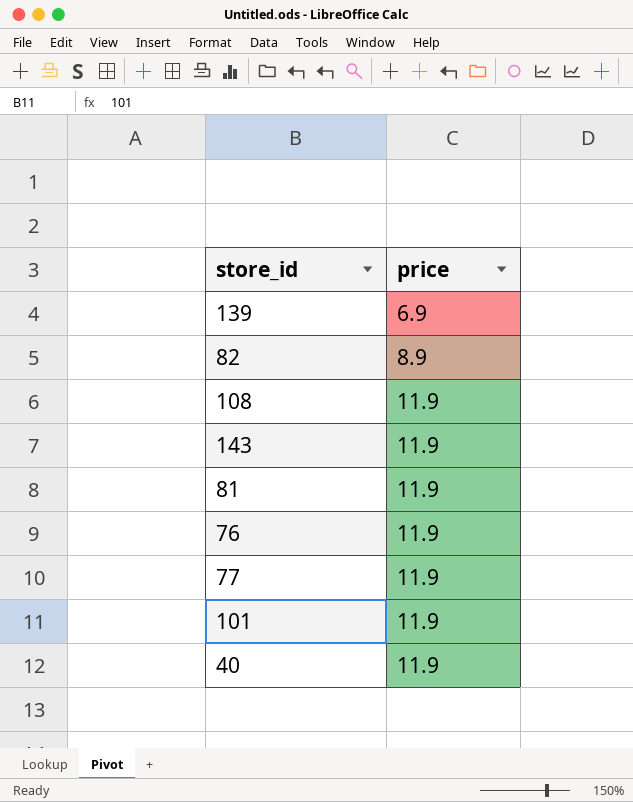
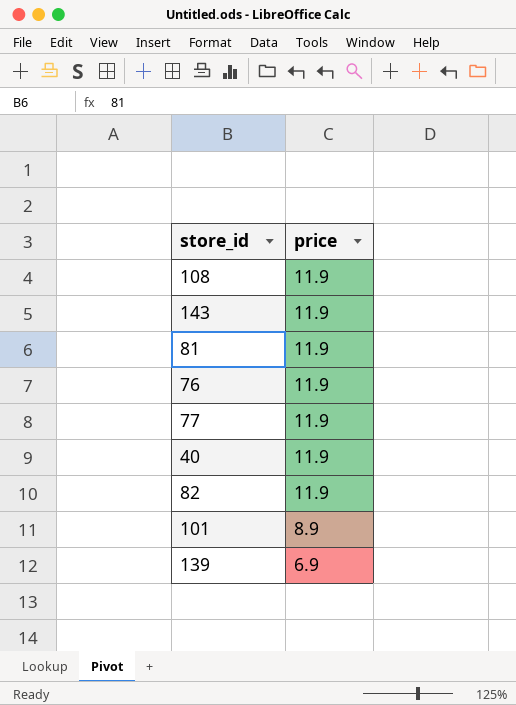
row order: price ascending -> price descending
82 | price: 8.9 -> 11.9
101 | price: 11.9 -> 8.9

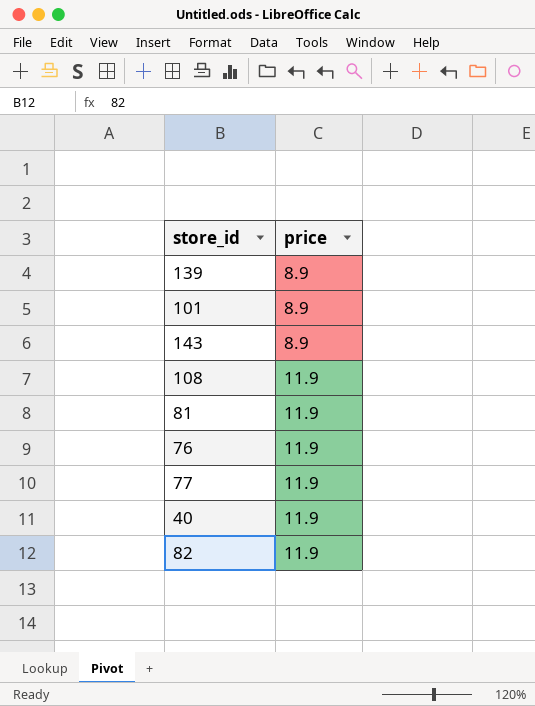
row order: price descending -> price ascending
139 | price: 6.9 -> 8.9
143 | price: 11.9 -> 8.9

